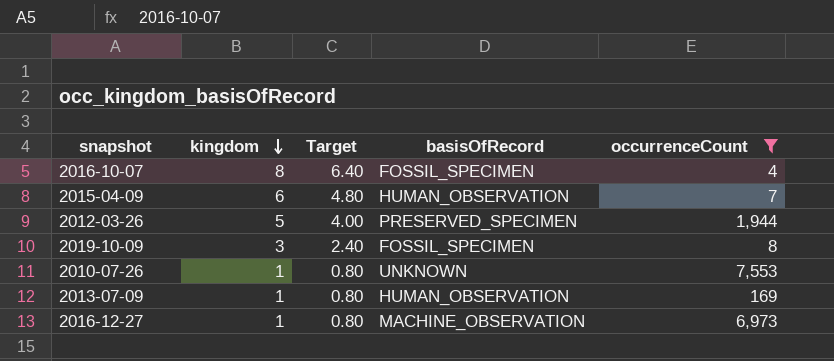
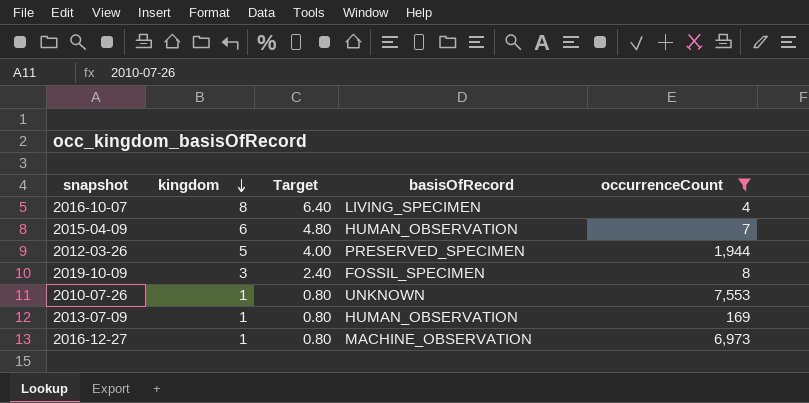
2016-10-07 | basisOfRecord: FOSSIL_SPECIMEN -> LIVING_SPECIMEN

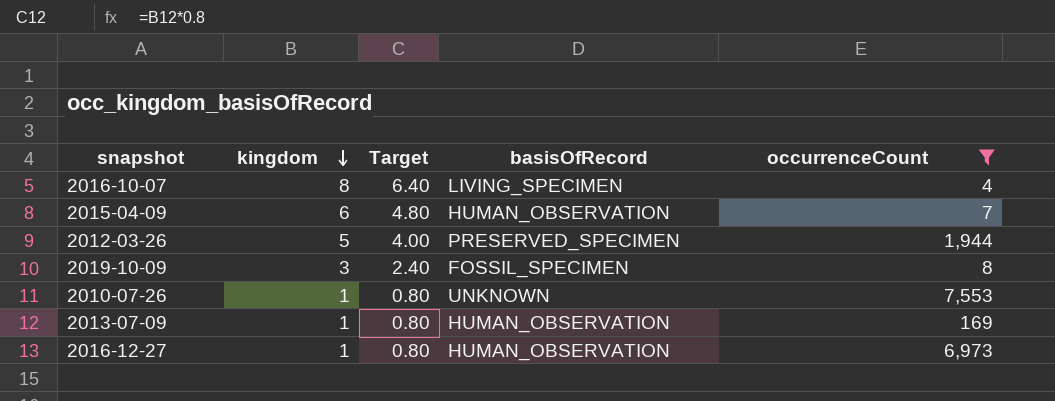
2016-12-27 | basisOfRecord: MACHINE_OBSERVATION -> HUMAN_OBSERVATION

